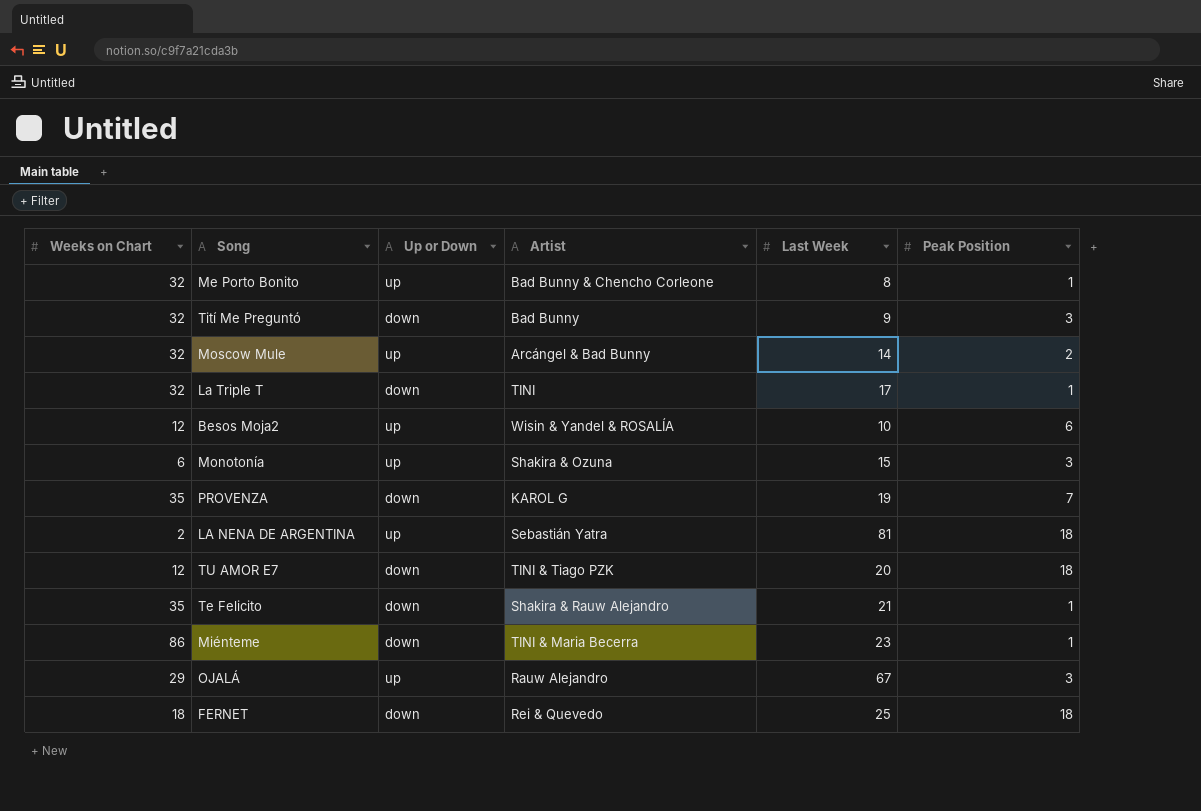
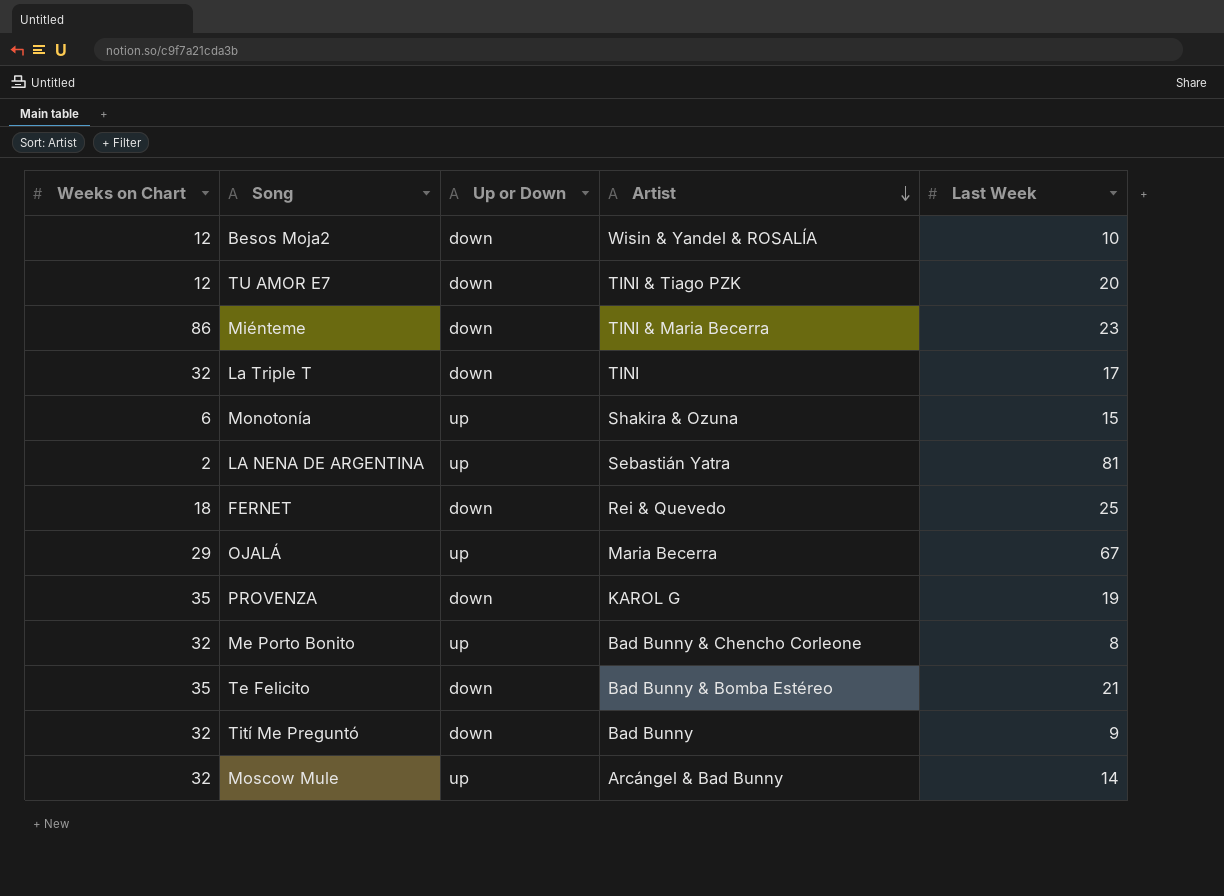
row order: none -> Artist descending
column Peak Position | position: 6 -> none
Besos Moja2 | Up or Down: up -> down
OJALÁ | Artist: Rauw Alejandro -> Maria Becerra
Te Felicito | Artist: Shakira & Rauw Alejandro -> Bad Bunny & Bomba Estéreo

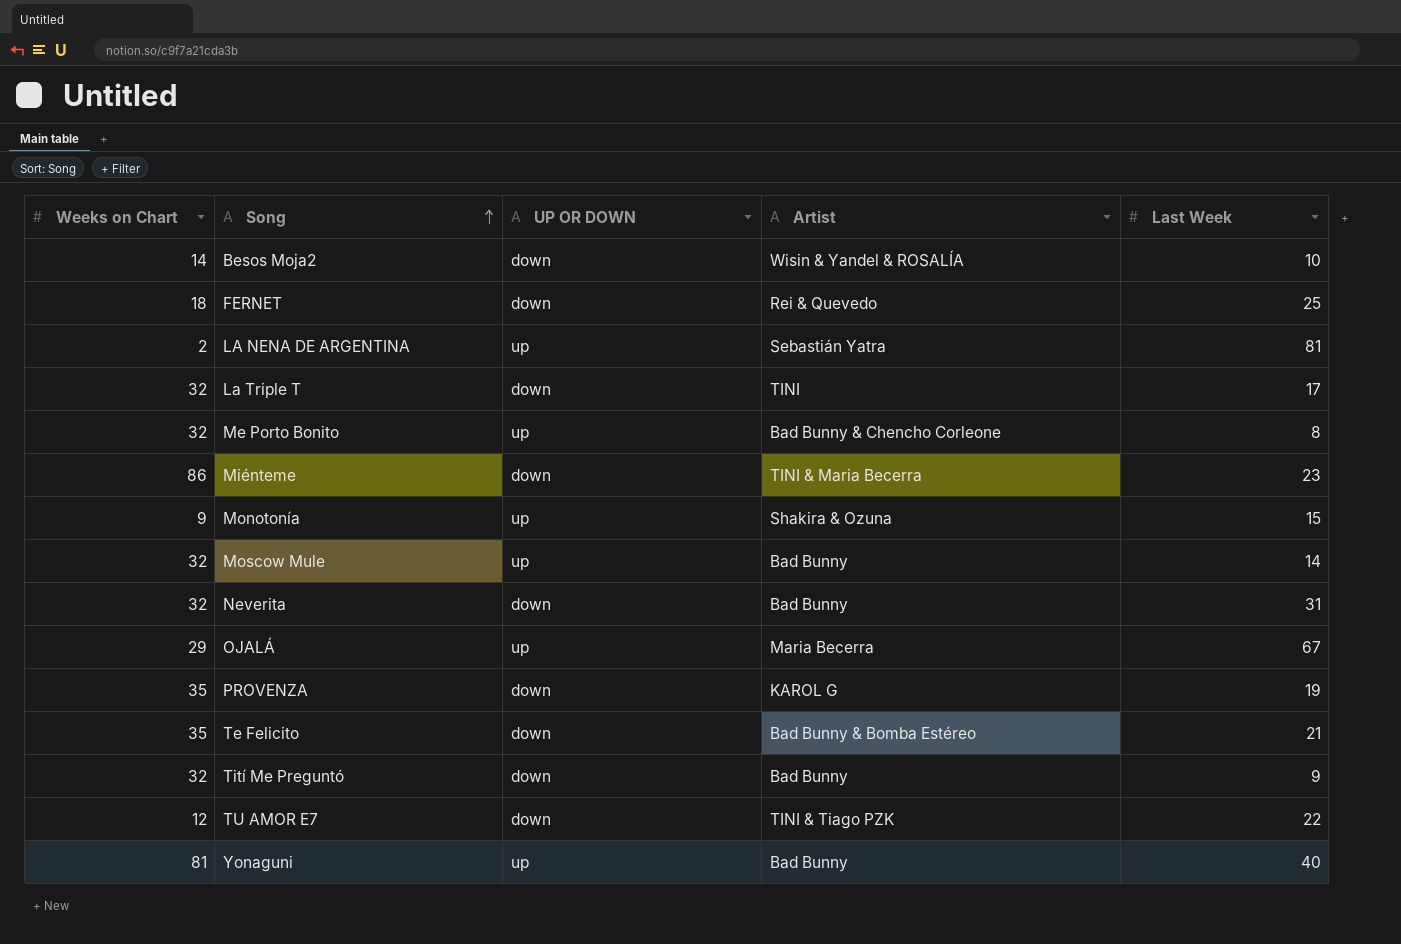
row order: Artist descending -> Song ascending
column name: Up or Down -> UP OR DOWN
Besos Moja2 | Weeks on Chart: 12 -> 14
Monotonía | Weeks on Chart: 6 -> 9
Moscow Mule | Artist: Arcángel & Bad Bunny -> Bad Bunny
row Neverita: none -> 32 | down | Bad Bunny | 31
TU AMOR E7 | Last Week: 20 -> 22
row Yonaguni: none -> 81 | up | Bad Bunny | 40

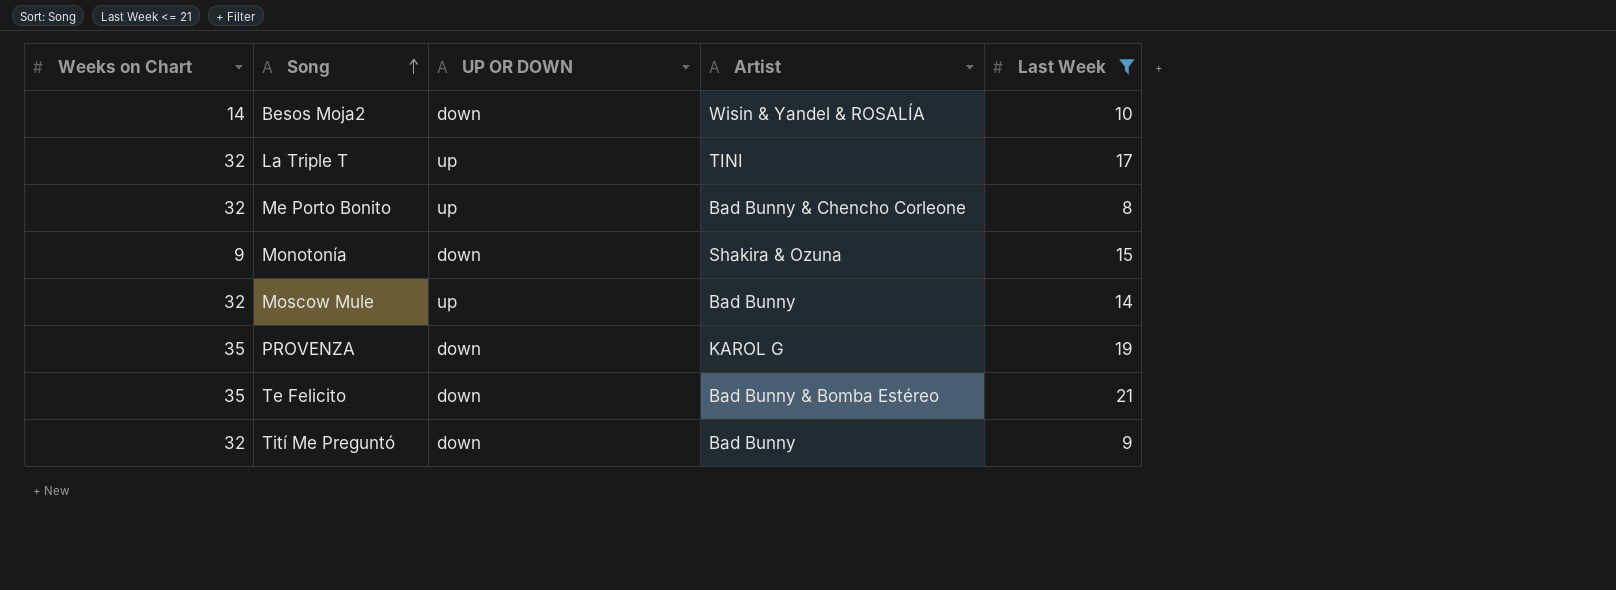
filter: none -> Last Week <= 21
La Triple T | UP OR DOWN: down -> up
Monotonía | UP OR DOWN: up -> down

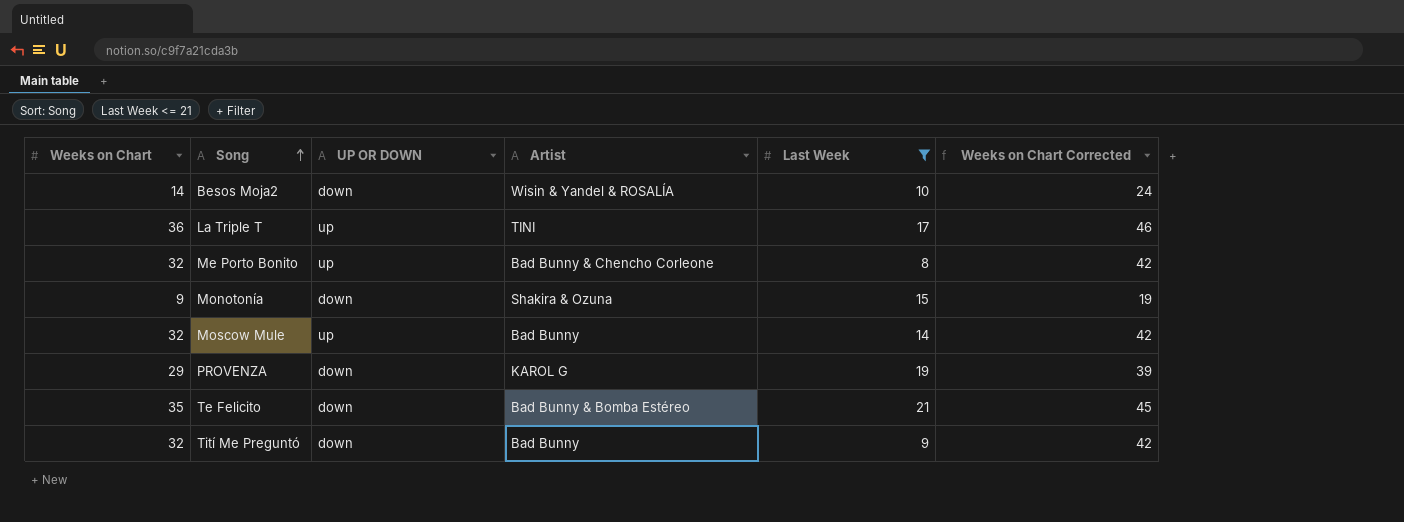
column Weeks on Chart Corrected | formula: none -> [Weeks on Chart] + 10
La Triple T | Weeks on Chart: 32 -> 36
PROVENZA | Weeks on Chart: 35 -> 29

